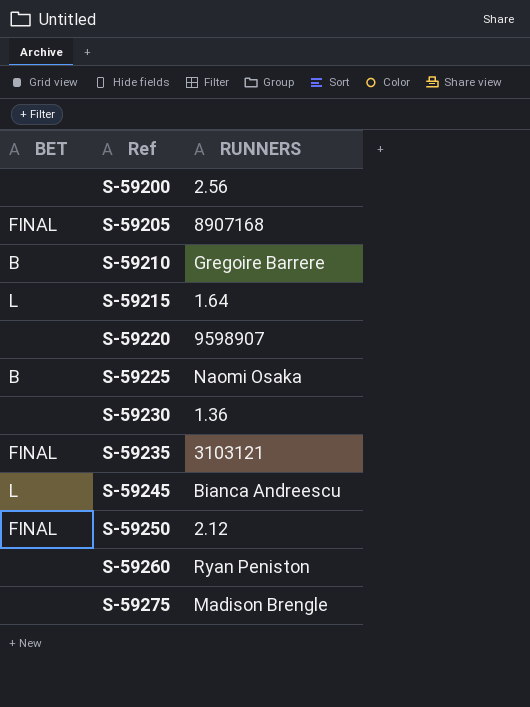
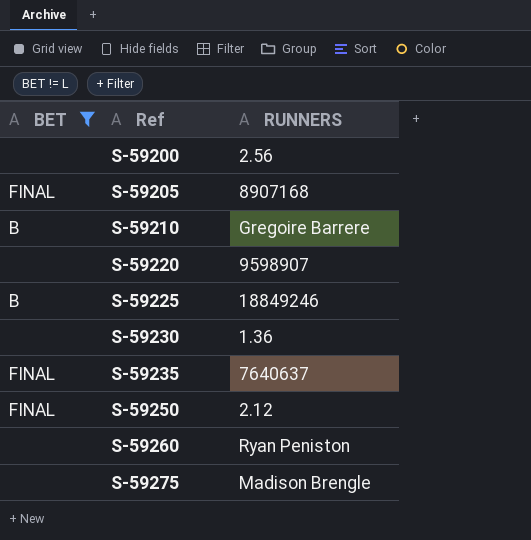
filter: none -> BET != L
S-59225 | RUNNERS: Naomi Osaka -> 18849246
S-59235 | RUNNERS: 3103121 -> 7640637

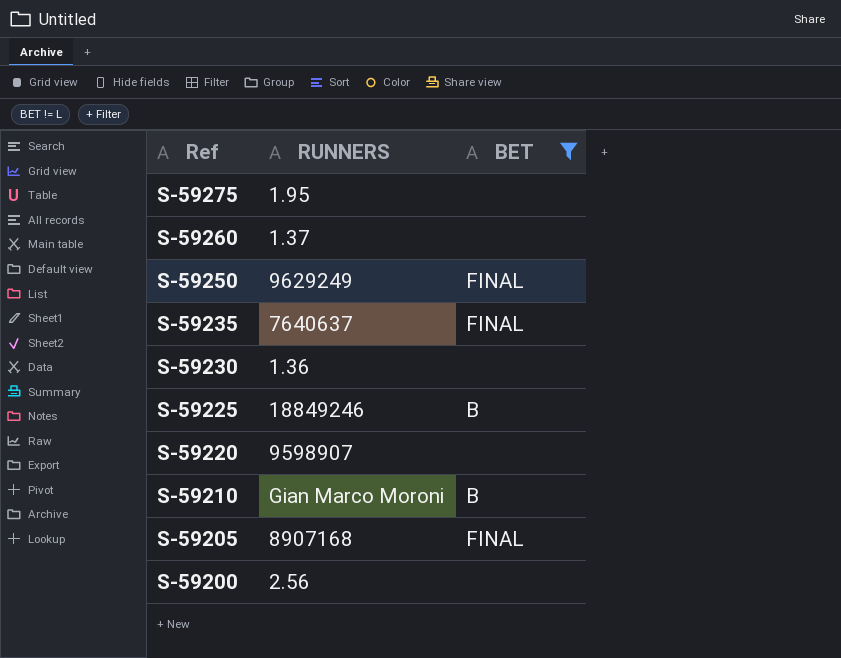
row order: Ref ascending -> Ref descending
column BET | position: 1 -> 3
S-59275 | RUNNERS: Madison Brengle -> 1.95
S-59260 | RUNNERS: Ryan Peniston -> 1.37
S-59250 | RUNNERS: 2.12 -> 9629249
S-59210 | RUNNERS: Gregoire Barrere -> Gian Marco Moroni

